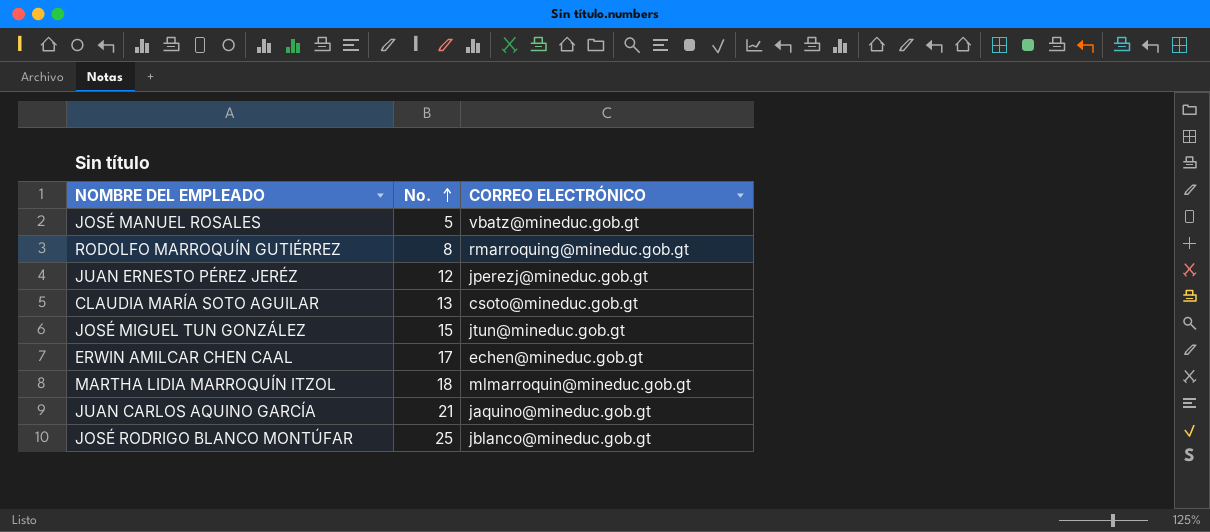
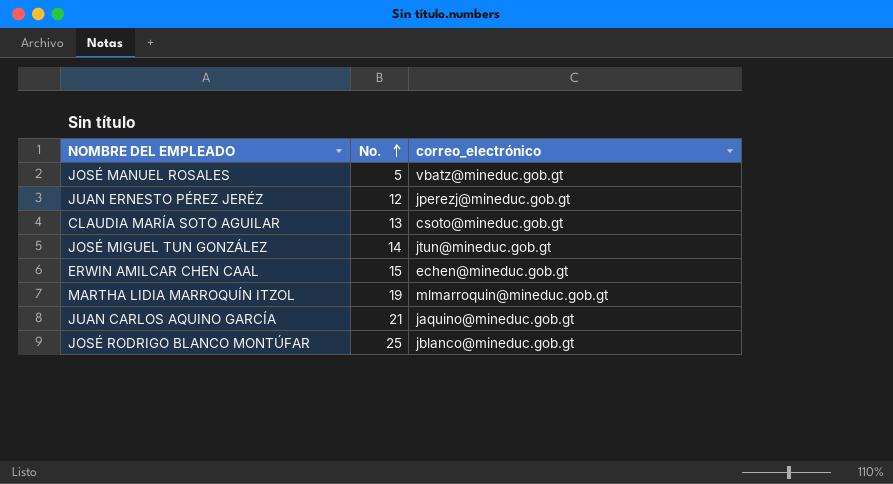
column name: CORREO ELECTRÓNICO -> correo_electrónico
row RODOLFO MARROQUÍN GUTIÉRREZ: 8 | rmarroquing@mineduc.gob.gt -> none
JOSÉ MIGUEL TUN GONZÁLEZ | No.: 15 -> 14
ERWIN AMILCAR CHEN CAAL | No.: 17 -> 15
MARTHA LIDIA MARROQUÍN ITZOL | No.: 18 -> 19

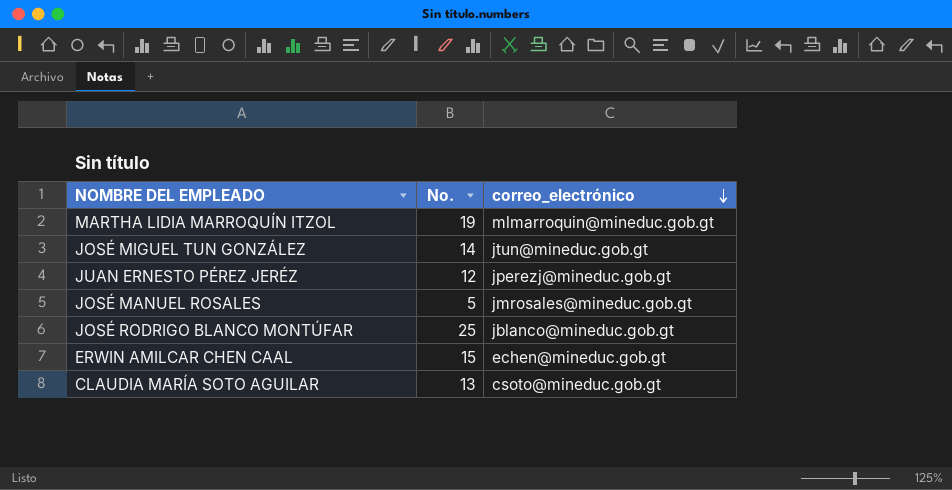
row order: No. ascending -> correo_electrónico descending
row JUAN CARLOS AQUINO GARCÍA: 21 | jaquino@mineduc.gob.gt -> none
JOSÉ MANUEL ROSALES | correo_electrónico: vbatz@mineduc.gob.gt -> jmrosales@mineduc.gob.gt

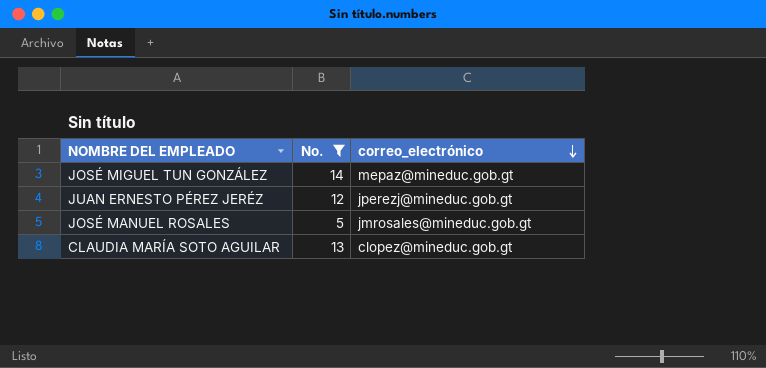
filter: none -> No. <= 14
JOSÉ MIGUEL TUN GONZÁLEZ | correo_electrónico: jtun@mineduc.gob.gt -> mepaz@mineduc.gob.gt
CLAUDIA MARÍA SOTO AGUILAR | correo_electrónico: csoto@mineduc.gob.gt -> clopez@mineduc.gob.gt

